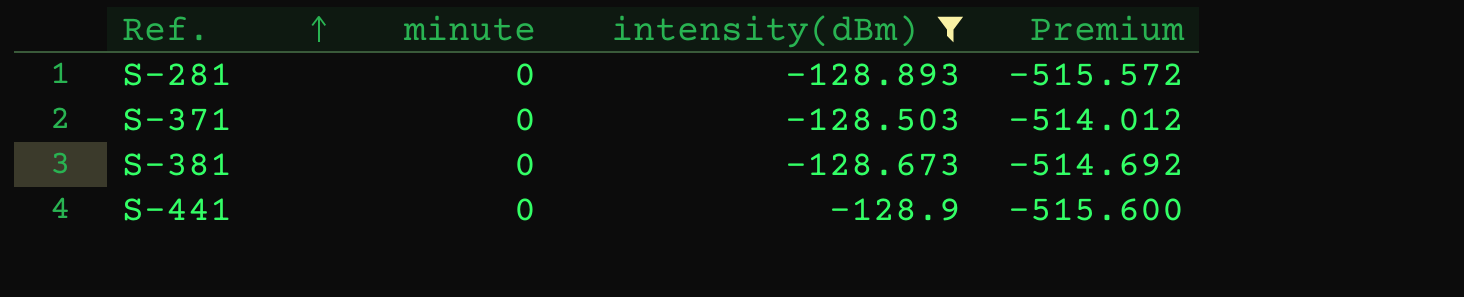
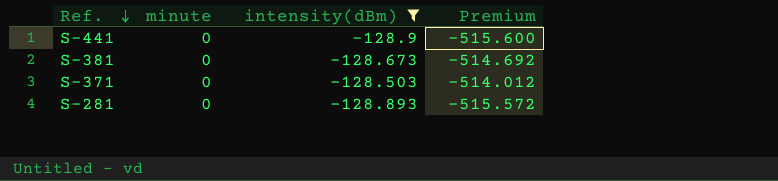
row order: Ref. ascending -> Ref. descending

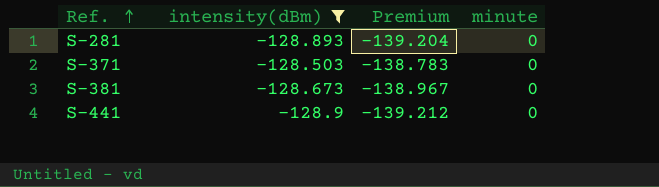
row order: Ref. descending -> Ref. ascending
column Premium | formula: [intensity(dBm)] * 4 -> [intensity(dBm)] * 1.08
column minute | position: 2 -> 4

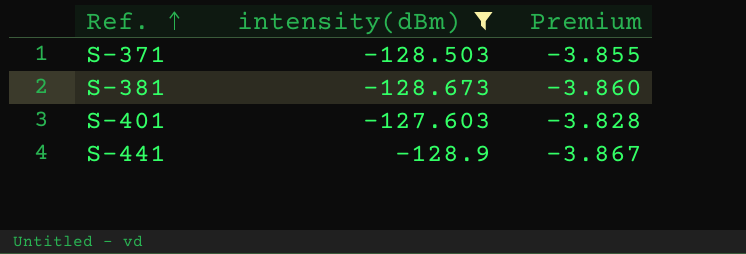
column minute | position: 4 -> none
column Premium | formula: [intensity(dBm)] * 1.08 -> [intensity(dBm)] * 0.03
row S-281: -128.893 | -139.204 | 0 -> none
row S-401: none -> -127.603 | -3.828

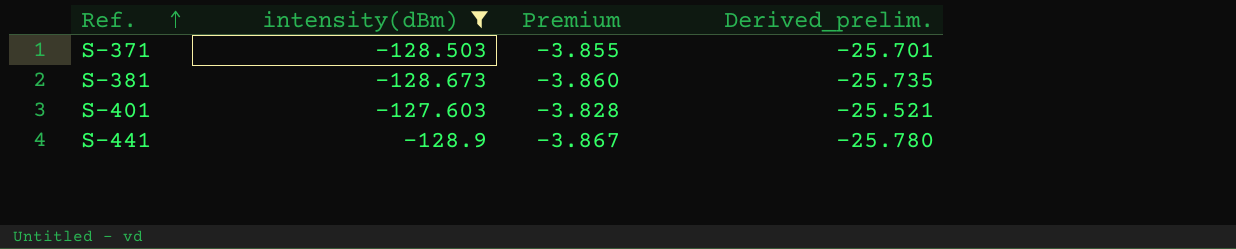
column Derived_prelim. | formula: none -> [intensity(dBm)] * 0.2

